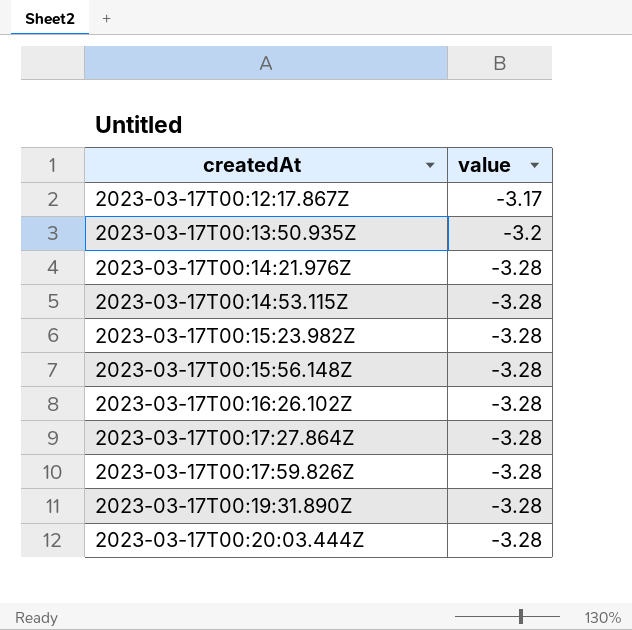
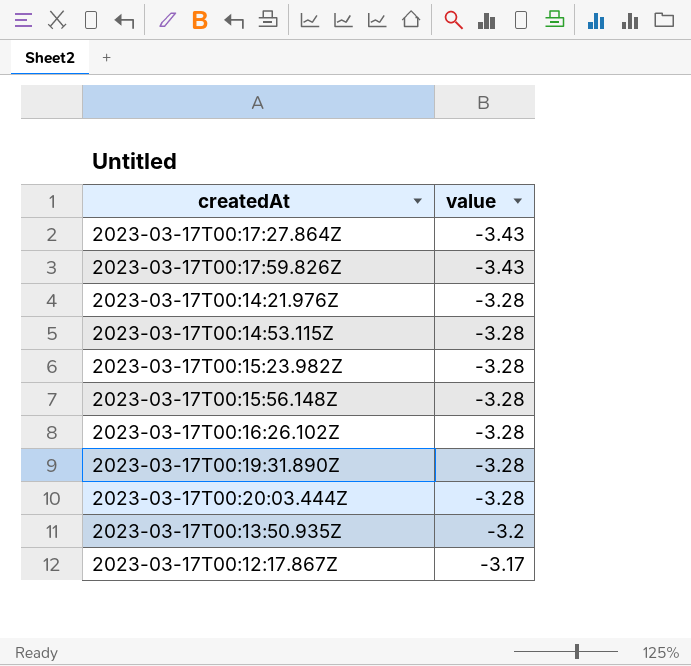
row order: createdAt ascending -> value ascending
2023-03-17T00:17:27.864Z | value: -3.28 -> -3.43
2023-03-17T00:17:59.826Z | value: -3.28 -> -3.43

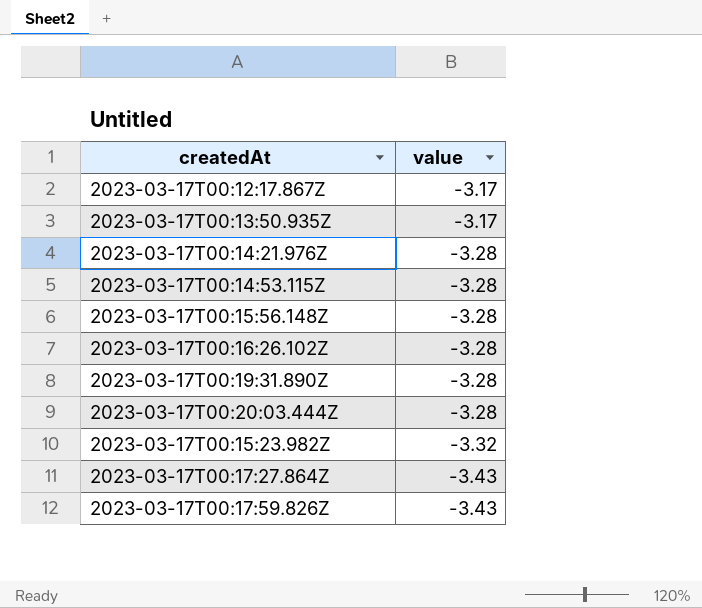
row order: value ascending -> value descending
2023-03-17T00:13:50.935Z | value: -3.2 -> -3.17
2023-03-17T00:15:23.982Z | value: -3.28 -> -3.32

